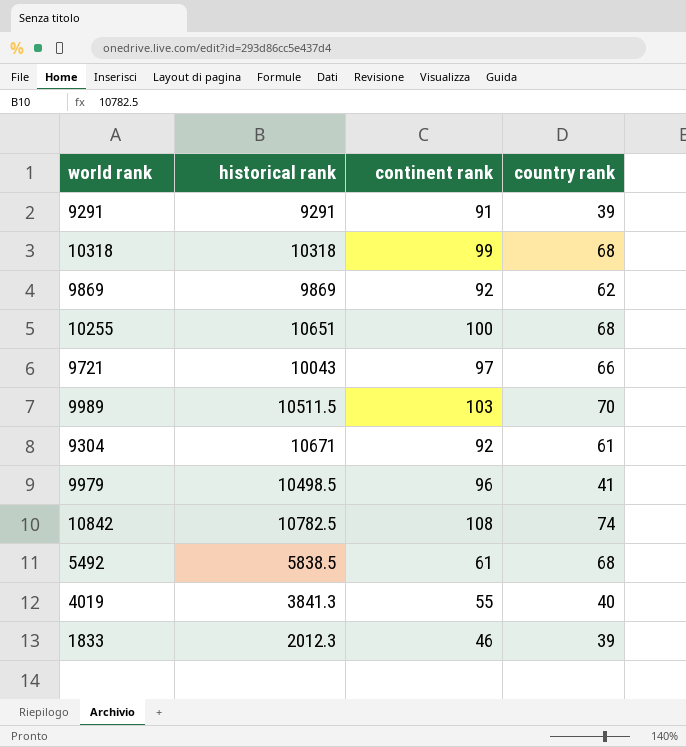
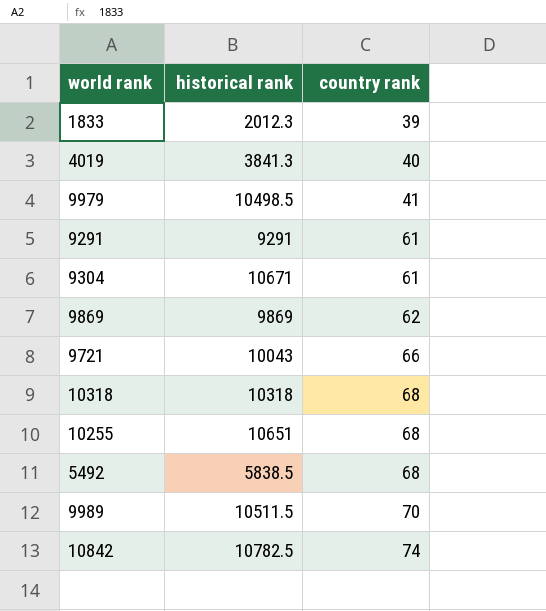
row order: none -> country rank ascending
column continent rank | position: 3 -> none
9291 | country rank: 39 -> 61

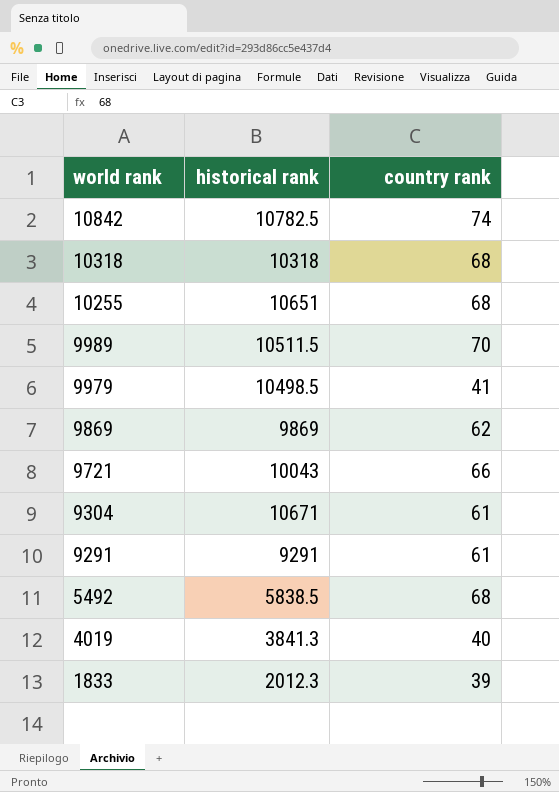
row order: country rank ascending -> world rank descending

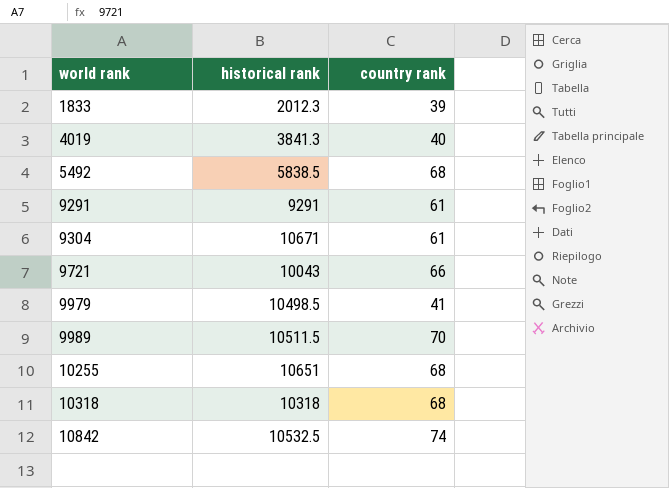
row order: world rank descending -> world rank ascending
row 9869: 9869 | 62 -> none
10842 | historical rank: 10782.5 -> 10532.5

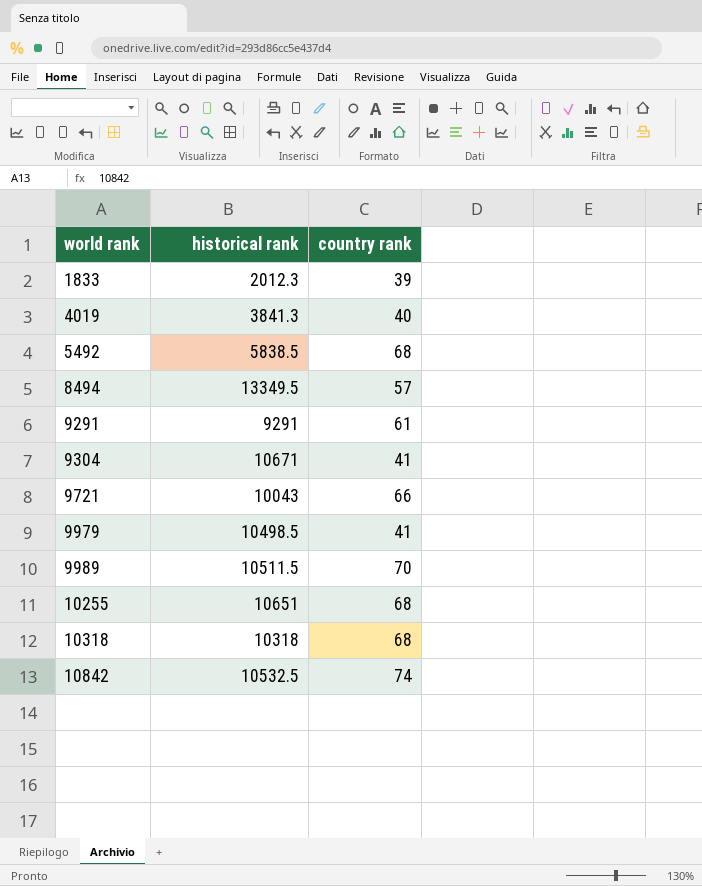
row 8494: none -> 13349.5 | 57
9304 | country rank: 61 -> 41

